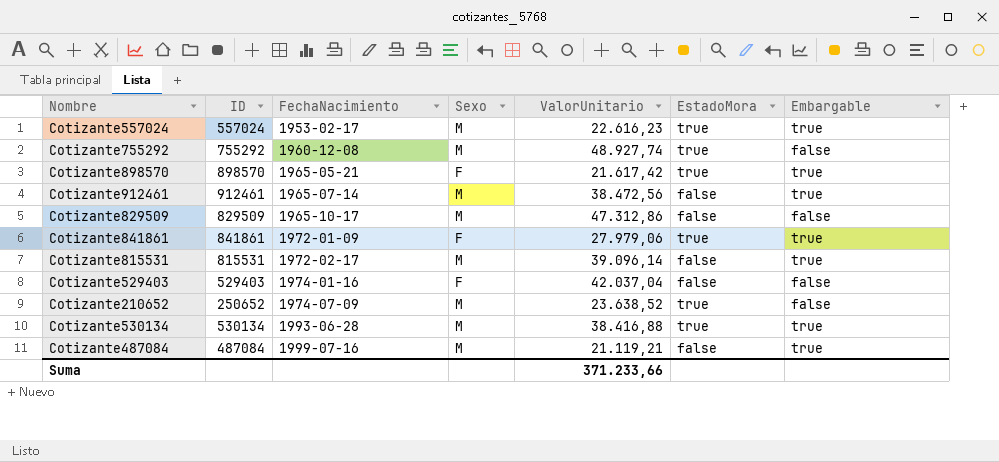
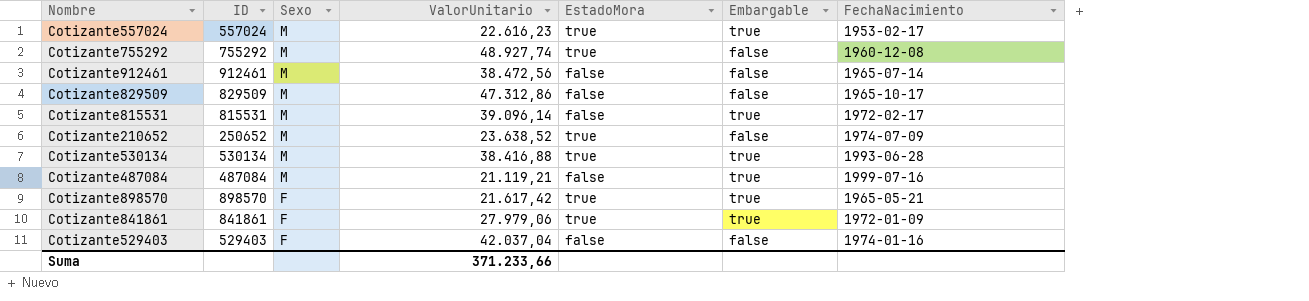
row order: FechaNacimiento ascending -> Sexo descending
column FechaNacimiento | position: 3 -> 7
Cotizante912461 | Embargable: true -> false

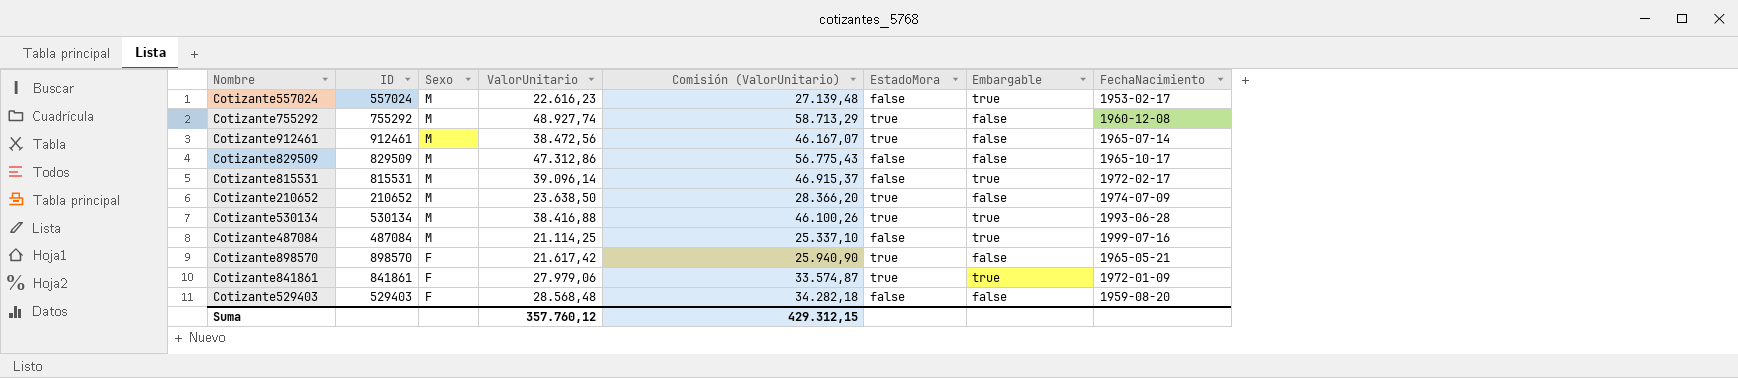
column Comisión (ValorUnitario) | formula: none -> [ValorUnitario] * 1,2
Cotizante557024 | EstadoMora: true -> false
Cotizante912461 | EstadoMora: false -> true
Cotizante210652 | ID: 250652 -> 210652
Cotizante210652 | ValorUnitario: 23.638,52 -> 23.638,50
Cotizante487084 | ValorUnitario: 21.119,21 -> 21.114,25
Cotizante898570 | Embargable: true -> false
Cotizante529403 | ValorUnitario: 42.037,04 -> 28.568,48
Cotizante529403 | FechaNacimiento: 1974-01-16 -> 1959-08-20
Suma | ValorUnitario: 371.233,66 -> 357.760,12

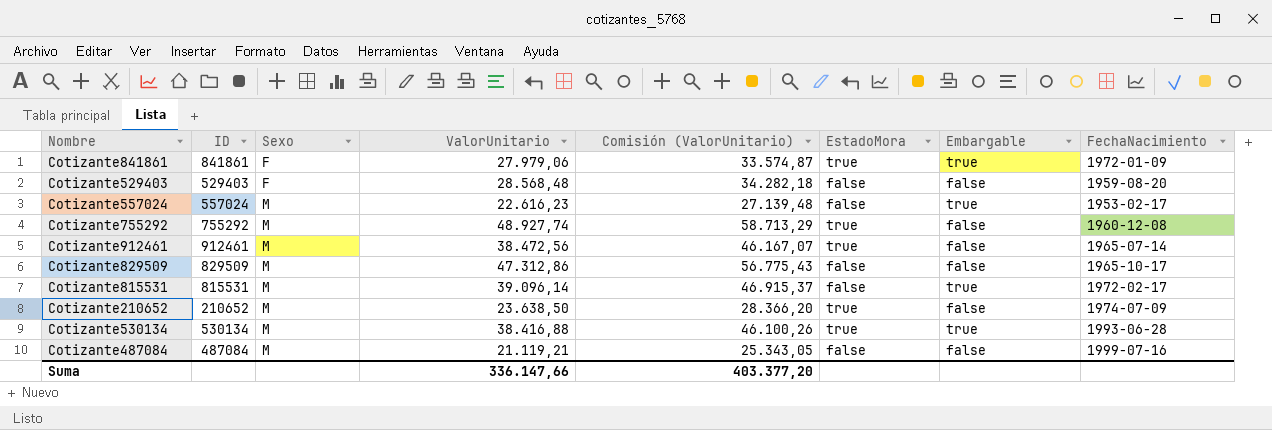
row order: Sexo descending -> Sexo ascending
row Cotizante898570: 898570 | F | 21.617,42 | 25.940,90 | true | false | 1965-05-21 -> none
Cotizante487084 | ValorUnitario: 21.114,25 -> 21.119,21
Cotizante487084 | Comisión (ValorUnitario): 25.337,10 -> 25.343,05
Cotizante487084 | Embargable: true -> false
Suma | ValorUnitario: 357.760,12 -> 336.147,66
Suma | Comisión (ValorUnitario): 429.312,15 -> 403.377,20

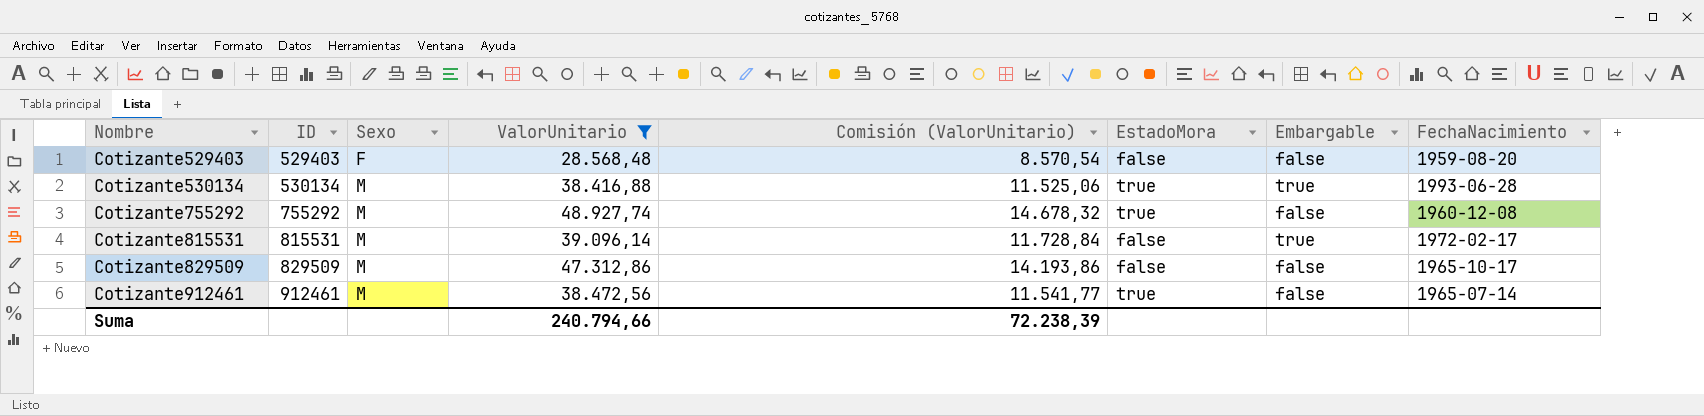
filter: none -> ValorUnitario >= 28.568,48
row order: Sexo ascending -> Nombre ascending
column Comisión (ValorUnitario) | formula: [ValorUnitario] * 1,2 -> [ValorUnitario] * 0,3
Suma | ValorUnitario: 336.147,66 -> 240.794,66
Suma | Comisión (ValorUnitario): 403.377,20 -> 72.238,39

